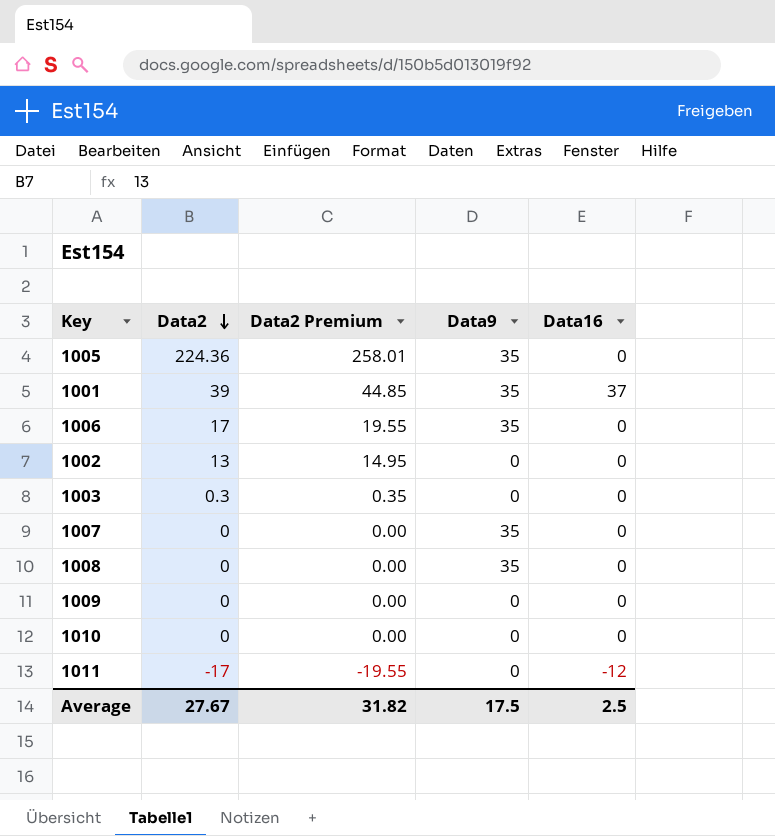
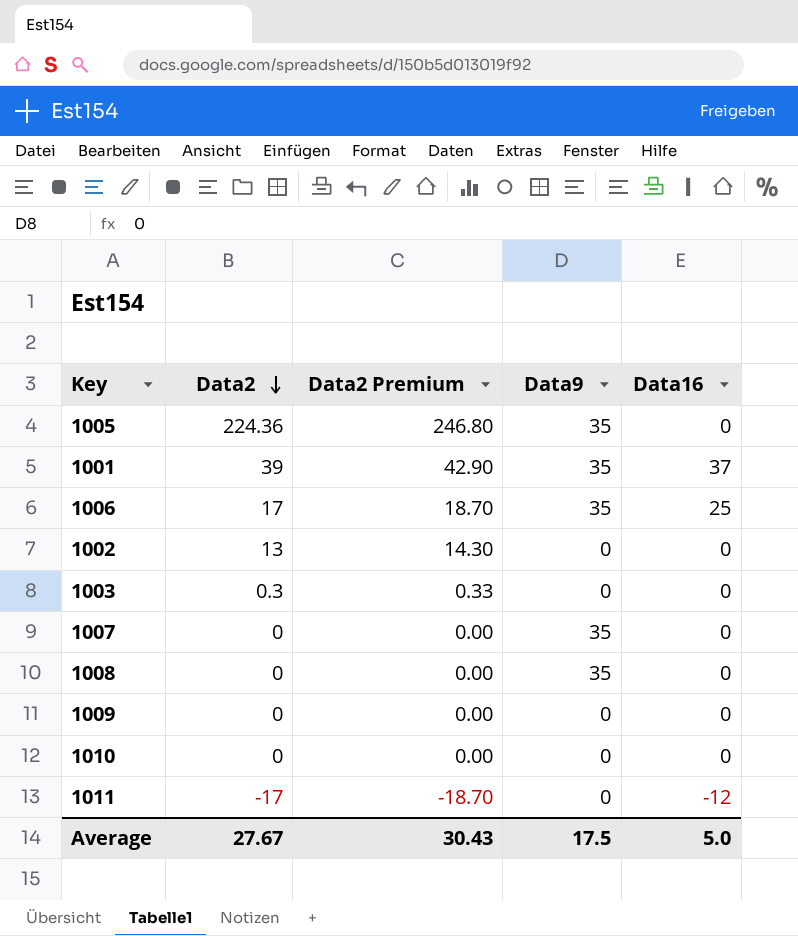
column Data2 Premium | formula: [Data2] * 1.15 -> [Data2] * 1.1
1006 | Data16: 0 -> 25
Average | Data2 Premium: 31.82 -> 30.43
Average | Data16: 2.5 -> 5.0

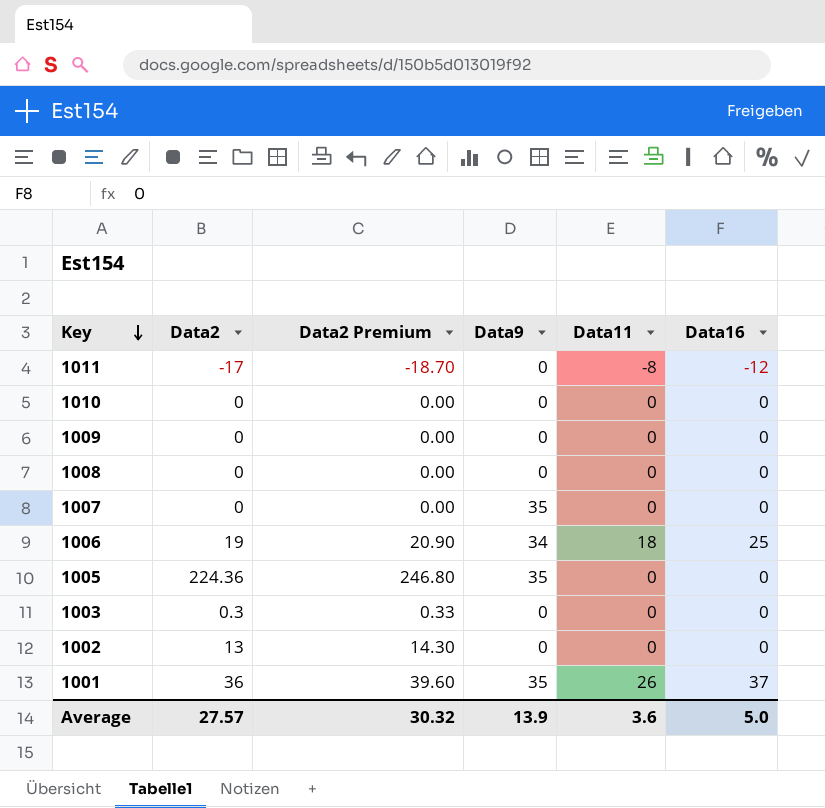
row order: Data2 descending -> Key descending
column Data11 | position: none -> 5
1008 | Data9: 35 -> 0
1006 | Data2: 17 -> 19
1006 | Data2 Premium: 18.70 -> 20.90
1006 | Data9: 35 -> 34
1001 | Data2: 39 -> 36
1001 | Data2 Premium: 42.90 -> 39.60
Average | Data2: 27.67 -> 27.57
Average | Data2 Premium: 30.43 -> 30.32
Average | Data9: 17.5 -> 13.9

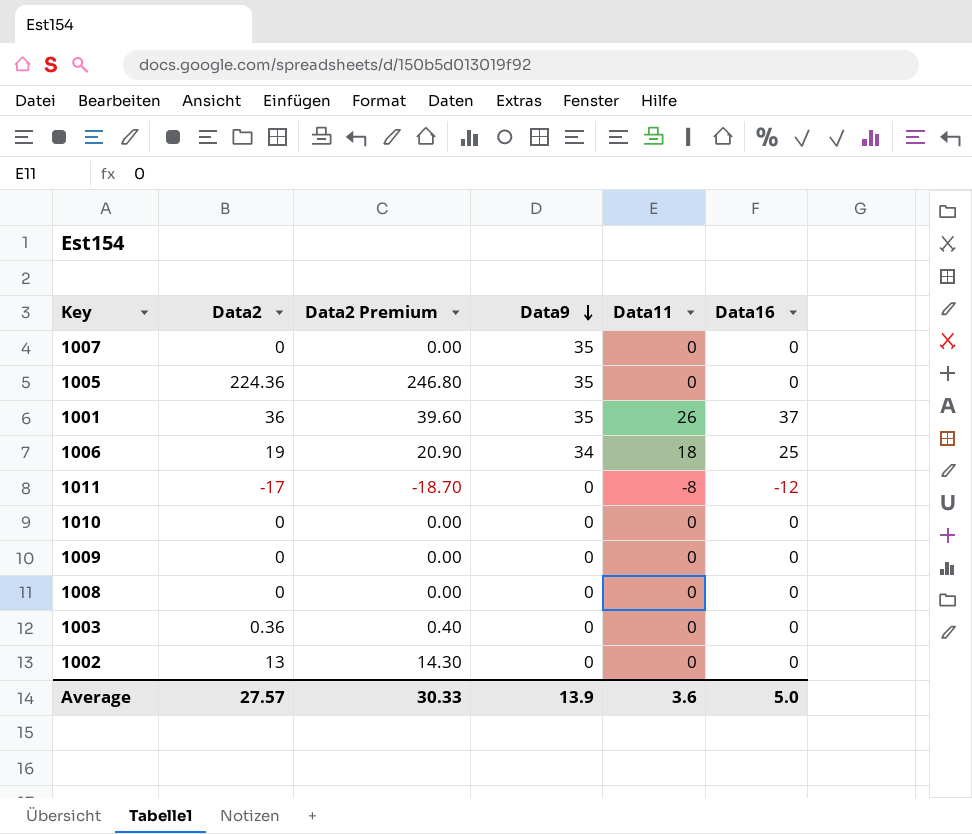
row order: Key descending -> Data9 descending
1003 | Data2: 0.3 -> 0.36
1003 | Data2 Premium: 0.33 -> 0.40
Average | Data2 Premium: 30.32 -> 30.33

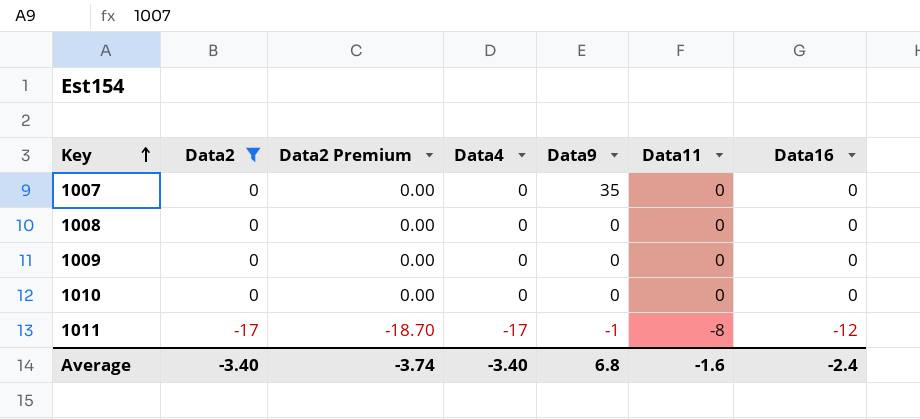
filter: none -> Data2 <= 0
row order: Data9 descending -> Key ascending
column Data4 | position: none -> 4
1011 | Data9: 0 -> -1
Average | Data2: 27.57 -> -3.40
Average | Data2 Premium: 30.33 -> -3.74
Average | Data9: 13.9 -> 6.8
Average | Data11: 3.6 -> -1.6
Average | Data16: 5.0 -> -2.4

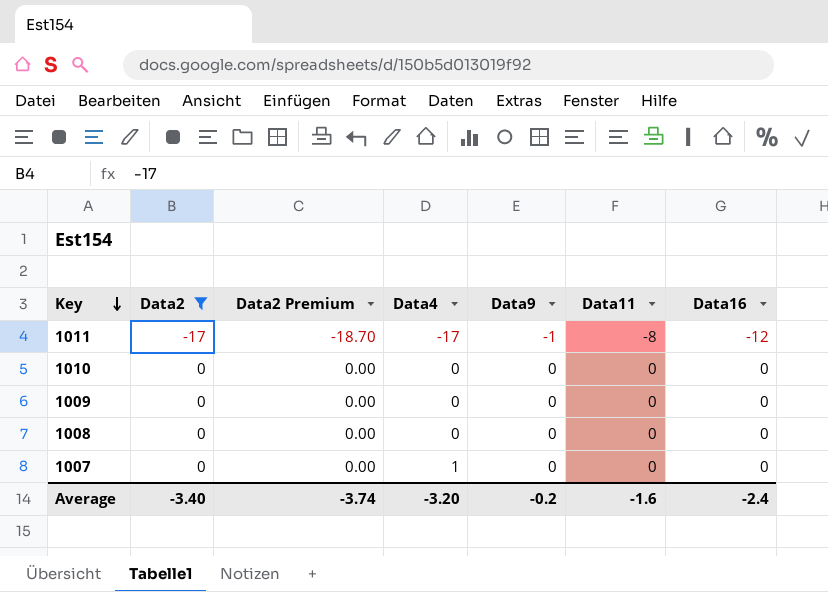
row order: Key ascending -> Key descending
1007 | Data4: 0 -> 1
1007 | Data9: 35 -> 0
Average | Data4: -3.40 -> -3.20
Average | Data9: 6.8 -> -0.2

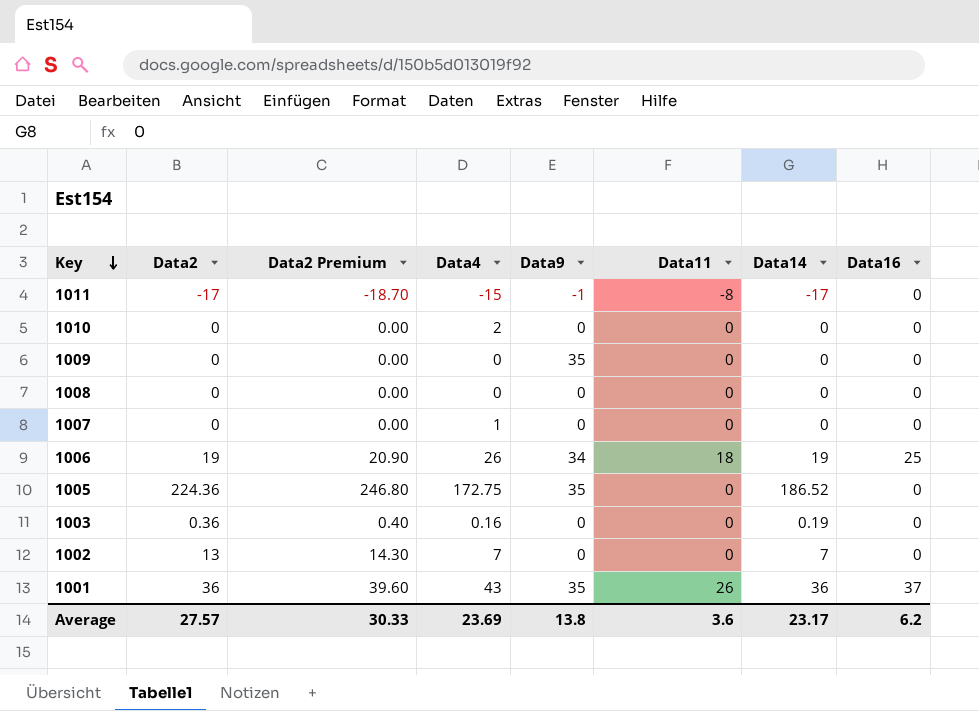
filter: Data2 <= 0 -> none
column Data14 | position: none -> 7
1011 | Data4: -17 -> -15
1011 | Data16: -12 -> 0
1010 | Data4: 0 -> 2
1009 | Data9: 0 -> 35
Average | Data2: -3.40 -> 27.57
Average | Data2 Premium: -3.74 -> 30.33
Average | Data4: -3.20 -> 23.69
Average | Data9: -0.2 -> 13.8
Average | Data11: -1.6 -> 3.6
Average | Data16: -2.4 -> 6.2

